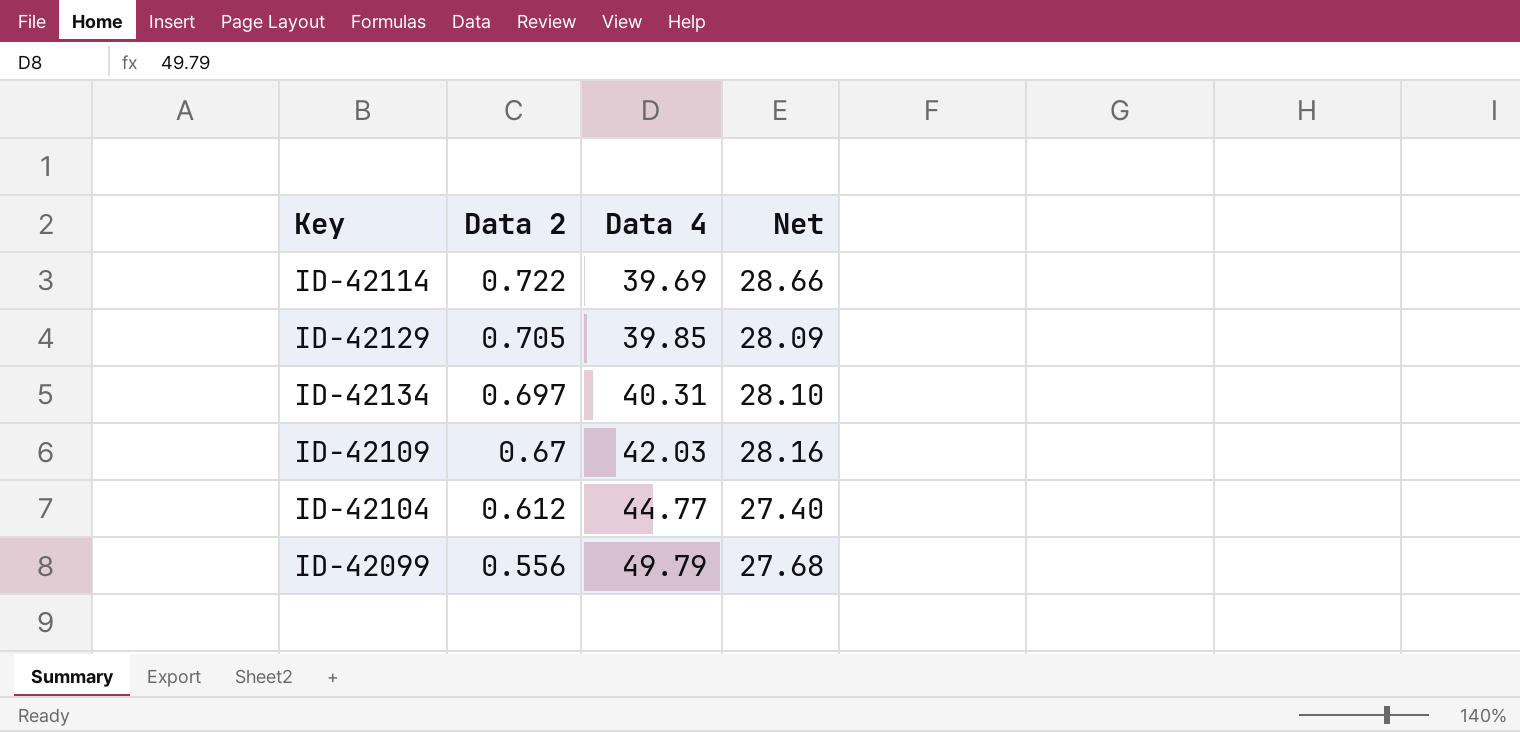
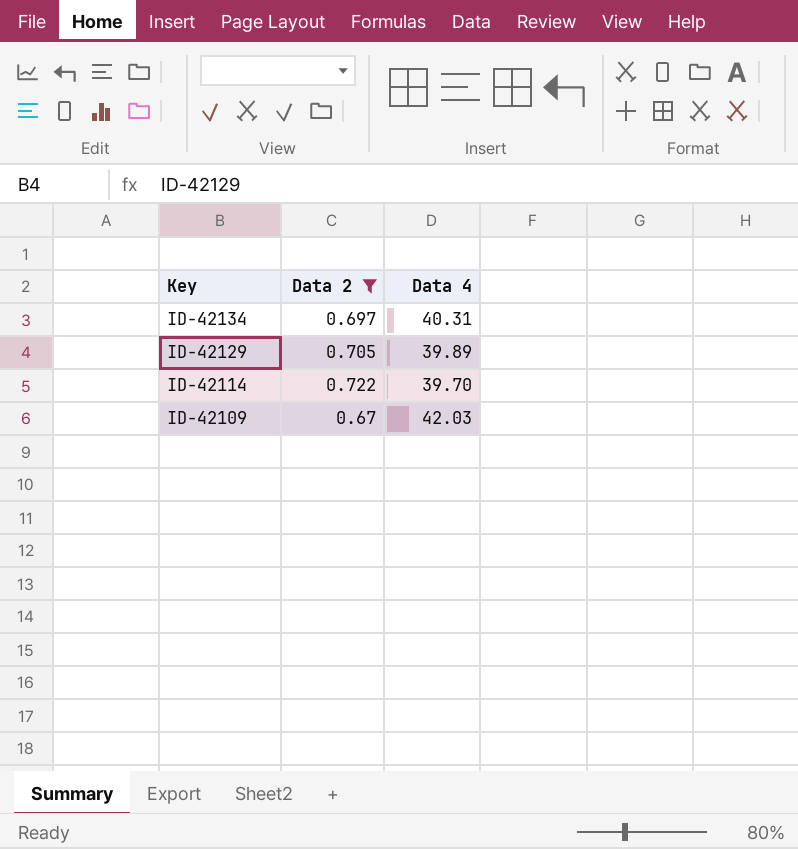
filter: none -> Data 2 >= 0.67
row order: Data 2 descending -> Key descending
column Net | formula: [Data 2] * [Data 4] -> none
ID-42129 | Data 4: 39.85 -> 39.89
ID-42114 | Data 4: 39.69 -> 39.70

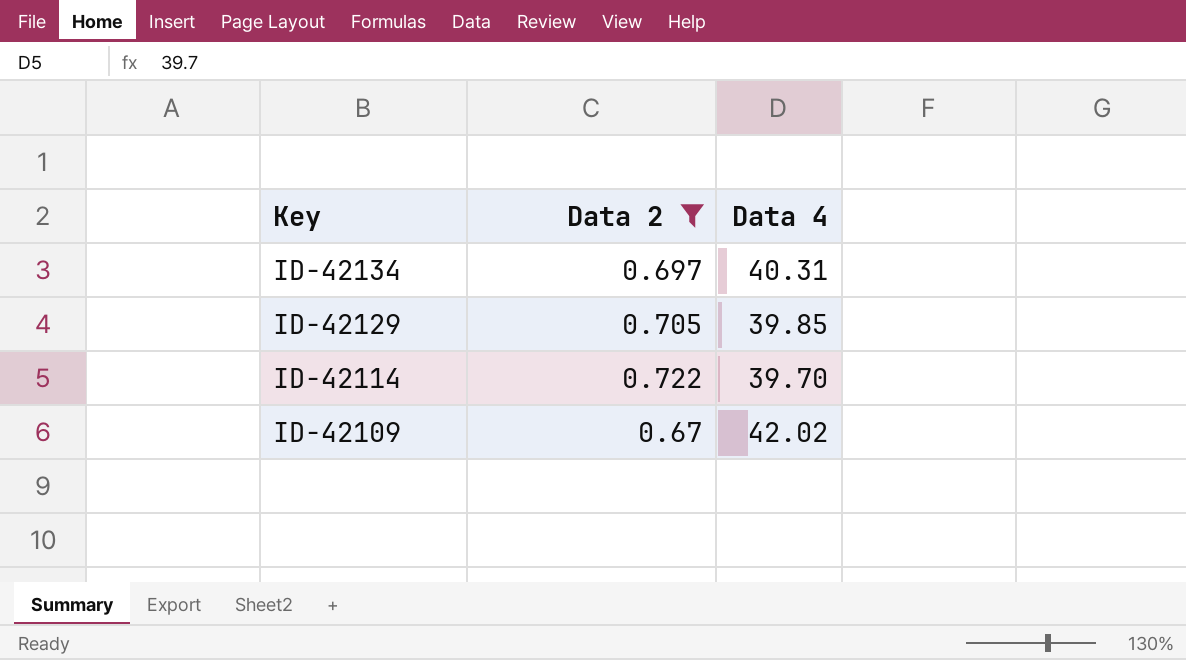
ID-42129 | Data 4: 39.89 -> 39.85
ID-42109 | Data 4: 42.03 -> 42.02

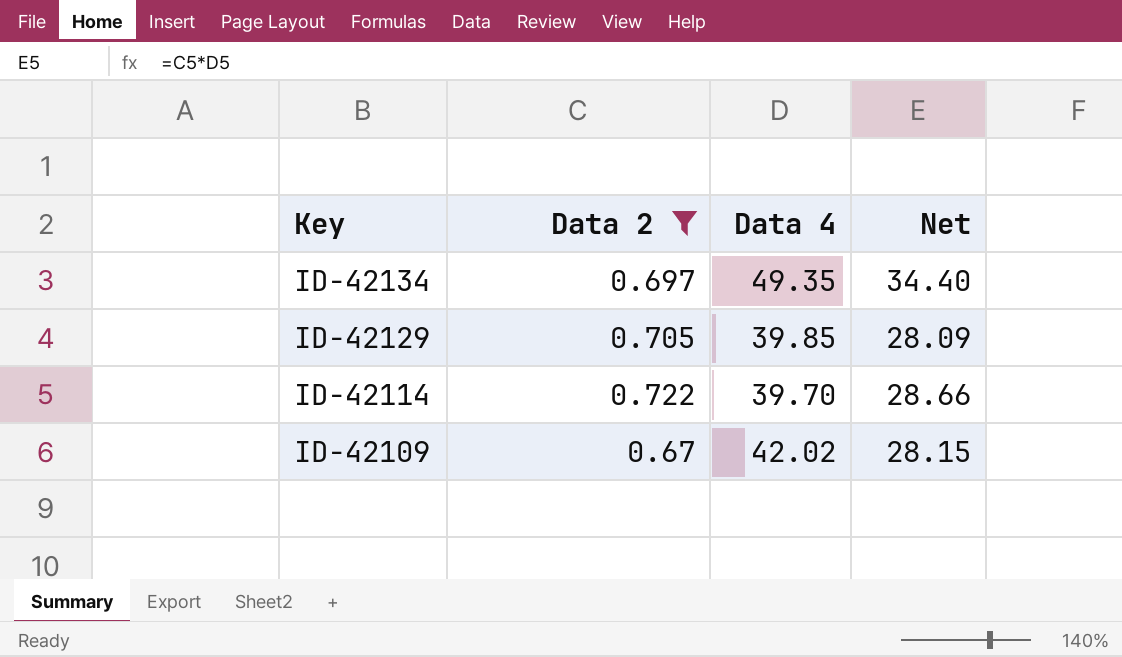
column Net | formula: none -> [Data 2] * [Data 4]
ID-42134 | Data 4: 40.31 -> 49.35

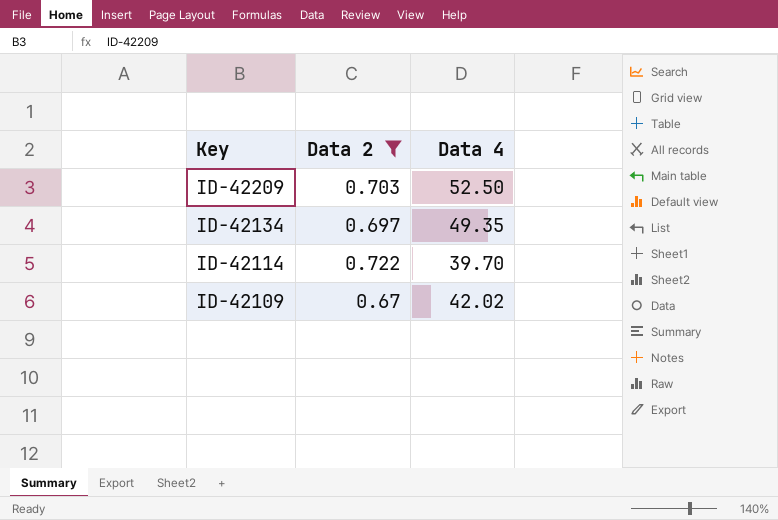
column Net | formula: [Data 2] * [Data 4] -> none
row ID-42129: 0.705 | 39.85 | 28.09 -> none
row ID-42209: none -> 0.703 | 52.50

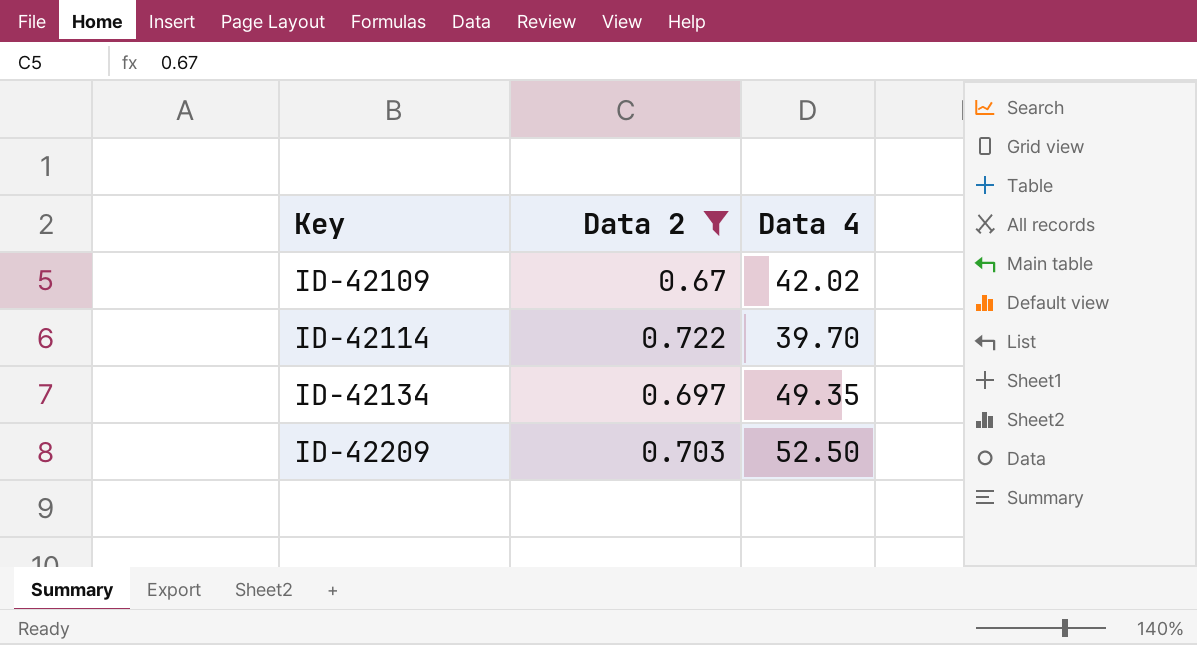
row order: Key descending -> Key ascending

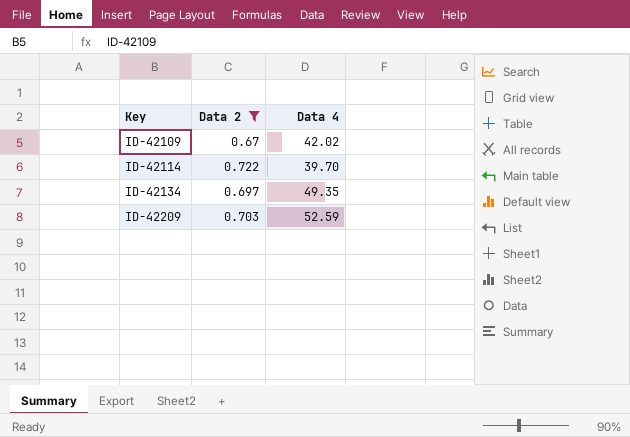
ID-42209 | Data 4: 52.50 -> 52.59

